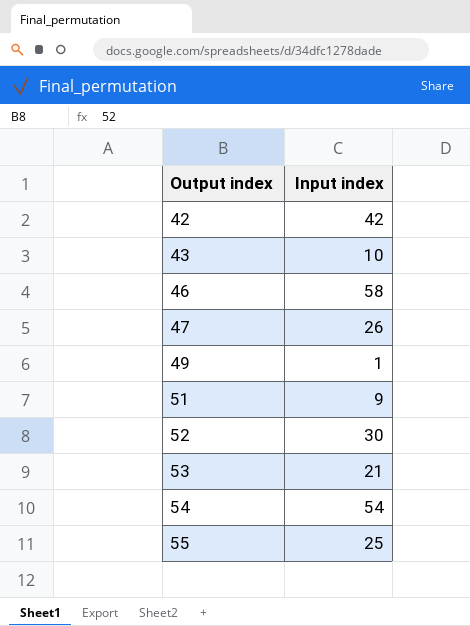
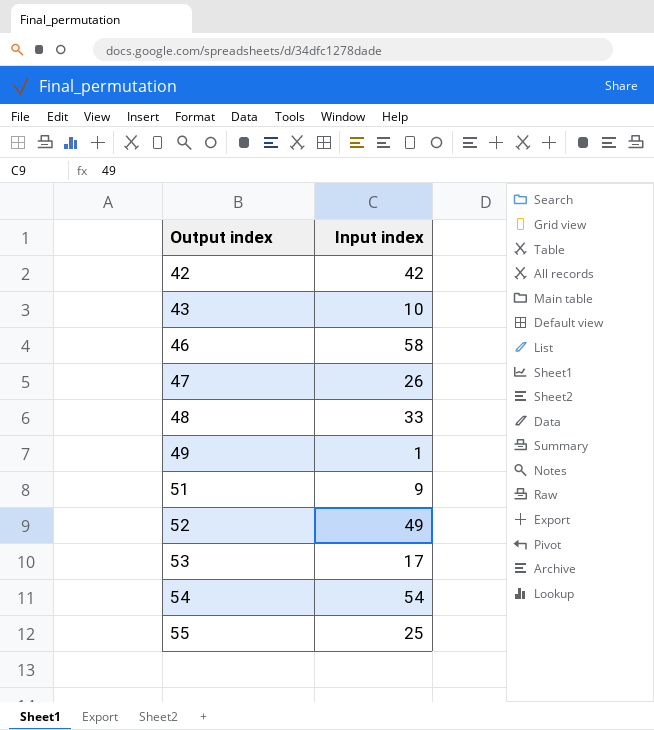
row 48: none -> 33
52 | Input index: 30 -> 49
53 | Input index: 21 -> 17

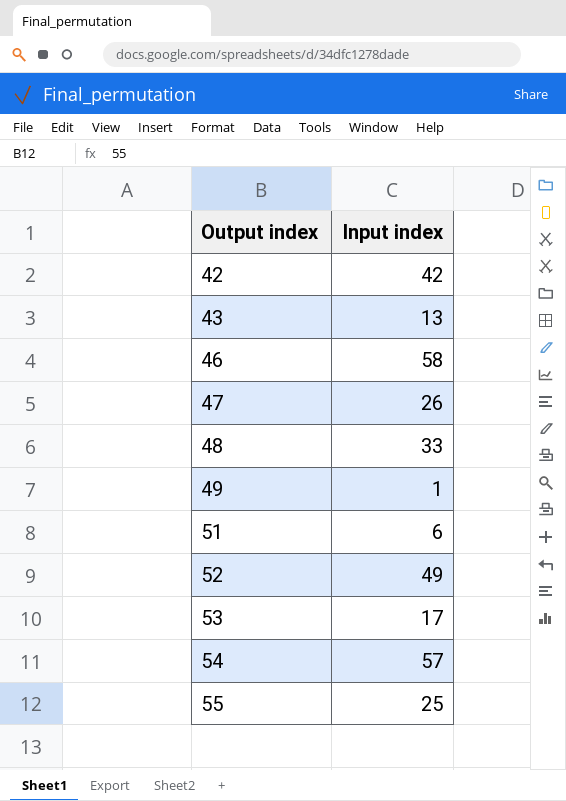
43 | Input index: 10 -> 13
51 | Input index: 9 -> 6
54 | Input index: 54 -> 57

